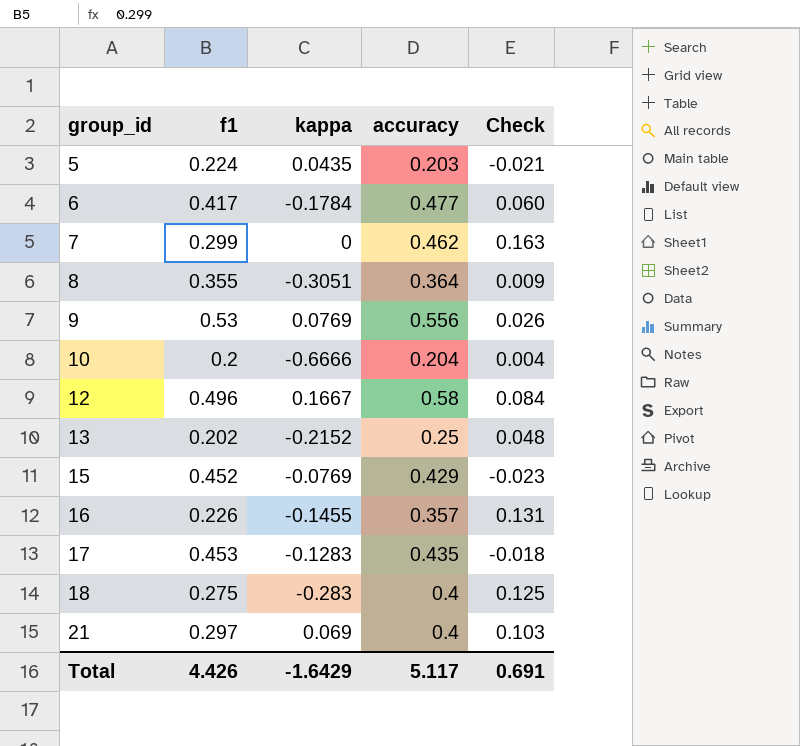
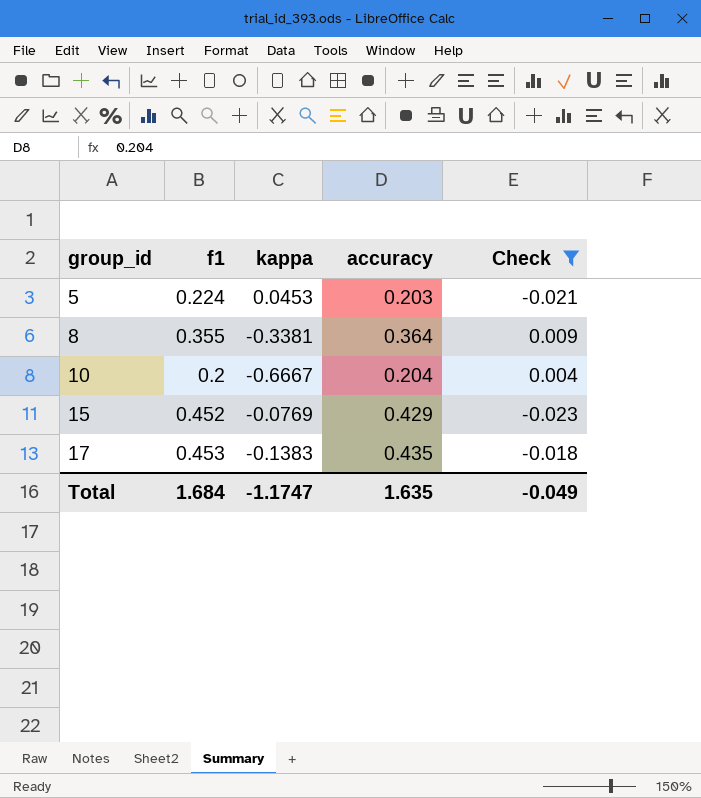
filter: none -> Check <= 0.009
5 | kappa: 0.0435 -> 0.0453
8 | kappa: -0.3051 -> -0.3381
10 | kappa: -0.6666 -> -0.6667
17 | kappa: -0.1283 -> -0.1383
Total | f1: 4.426 -> 1.684
Total | kappa: -1.6429 -> -1.1747
Total | accuracy: 5.117 -> 1.635
Total | Check: 0.691 -> -0.049

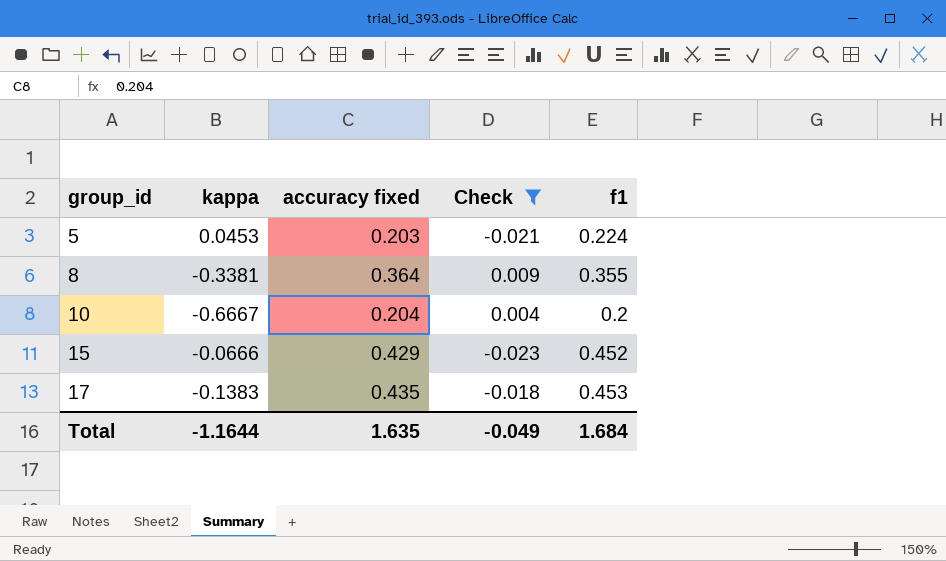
column name: accuracy -> accuracy fixed
column f1 | position: 2 -> 5
15 | kappa: -0.0769 -> -0.0666
Total | kappa: -1.1747 -> -1.1644

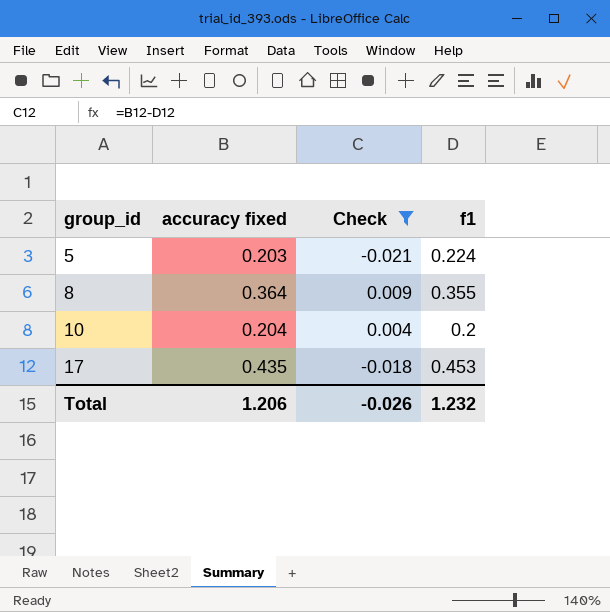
column kappa | position: 2 -> none
row 15: -0.0666 | 0.429 | -0.023 | 0.452 -> none
Total | accuracy fixed: 1.635 -> 1.206
Total | Check: -0.049 -> -0.026
Total | f1: 1.684 -> 1.232

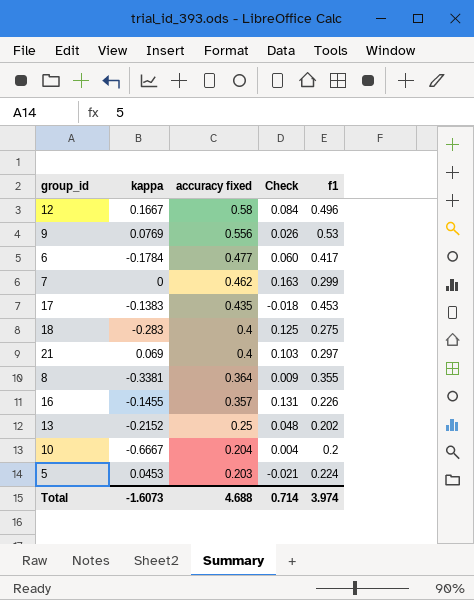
filter: Check <= 0.009 -> none
row order: group_id ascending -> accuracy fixed descending
column kappa | position: none -> 2
Total | accuracy fixed: 1.206 -> 4.688
Total | Check: -0.026 -> 0.714
Total | f1: 1.232 -> 3.974

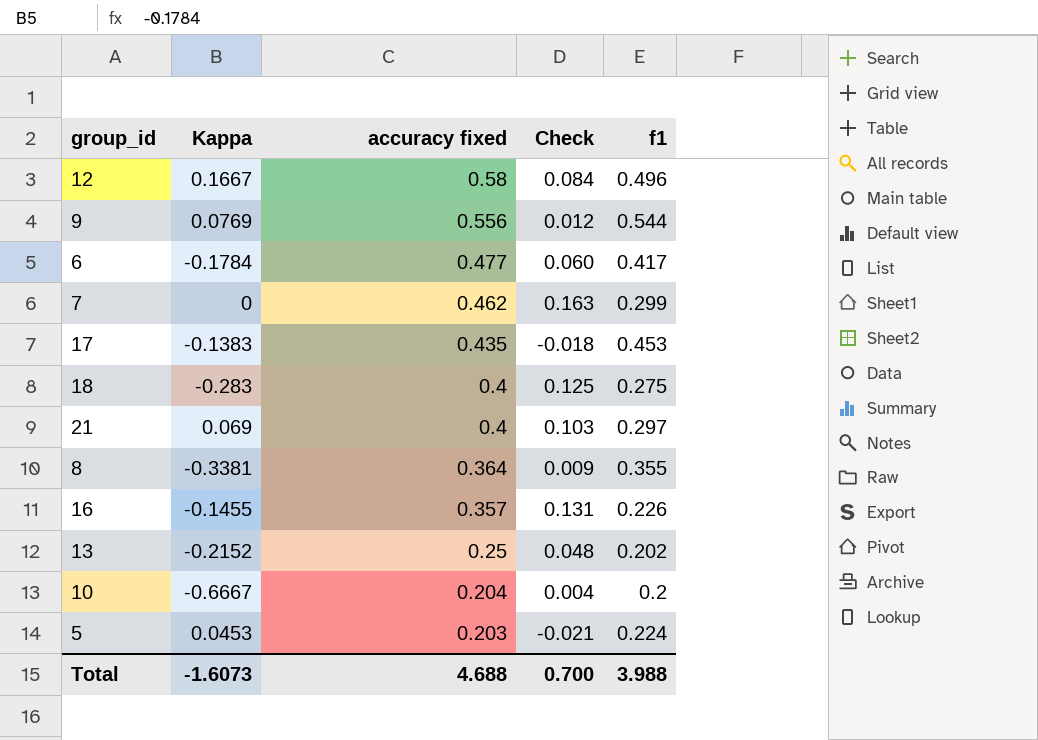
column name: kappa -> Kappa
9 | Check: 0.026 -> 0.012
9 | f1: 0.53 -> 0.544
Total | Check: 0.714 -> 0.700
Total | f1: 3.974 -> 3.988

